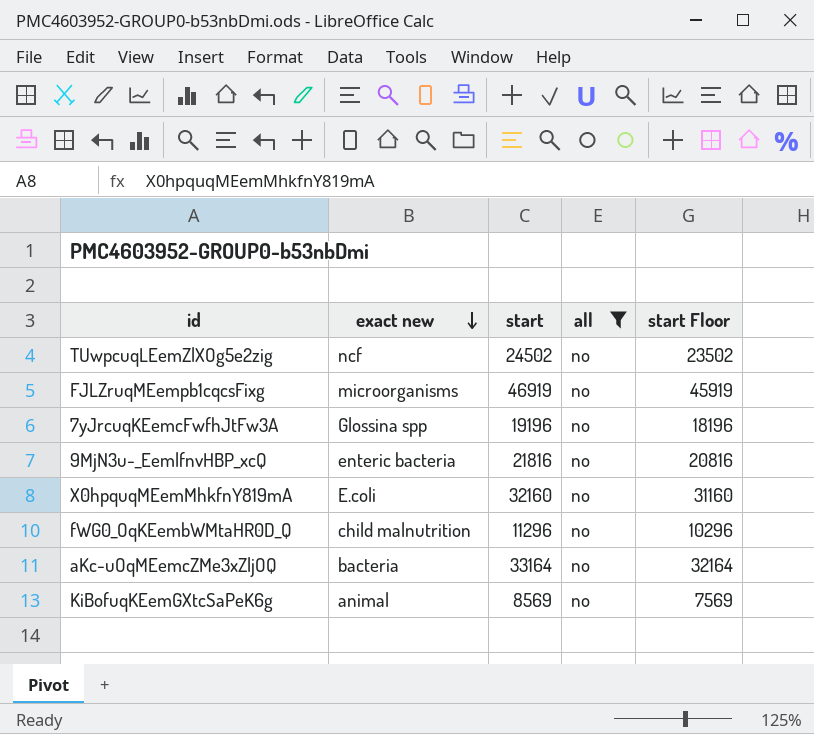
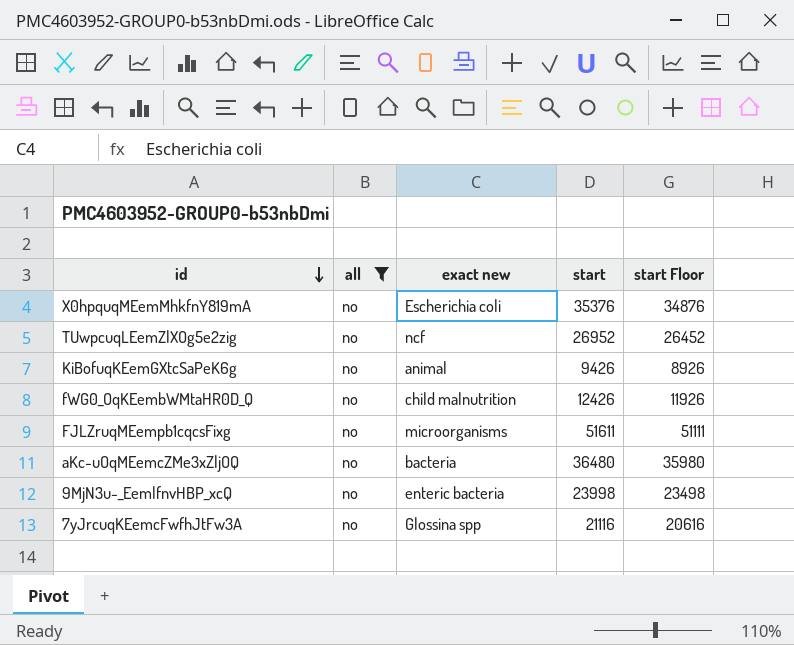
row order: exact new descending -> id descending
column all | position: 4 -> 2
column start Floor | formula: [start] - 1000 -> [start] - 500
X0hpquqMEemMhkfnY819mA | exact new: E.coli -> Escherichia coli
X0hpquqMEemMhkfnY819mA | start: 32160 -> 35376
TUwpcuqLEemZlXOg5e2zig | start: 24502 -> 26952
KiBofuqKEemGXtcSaPeK6g | start: 8569 -> 9426
fWG0_OqKEembWMtaHR0D_Q | start: 11296 -> 12426
FJLZruqMEempb1cqcsFixg | start: 46919 -> 51611
aKc-uOqMEemcZMe3xZljOQ | start: 33164 -> 36480
9MjN3u-_EemlfnvHBP_xcQ | start: 21816 -> 23998
7yJrcuqKEemcFwfhJtFw3A | start: 19196 -> 21116

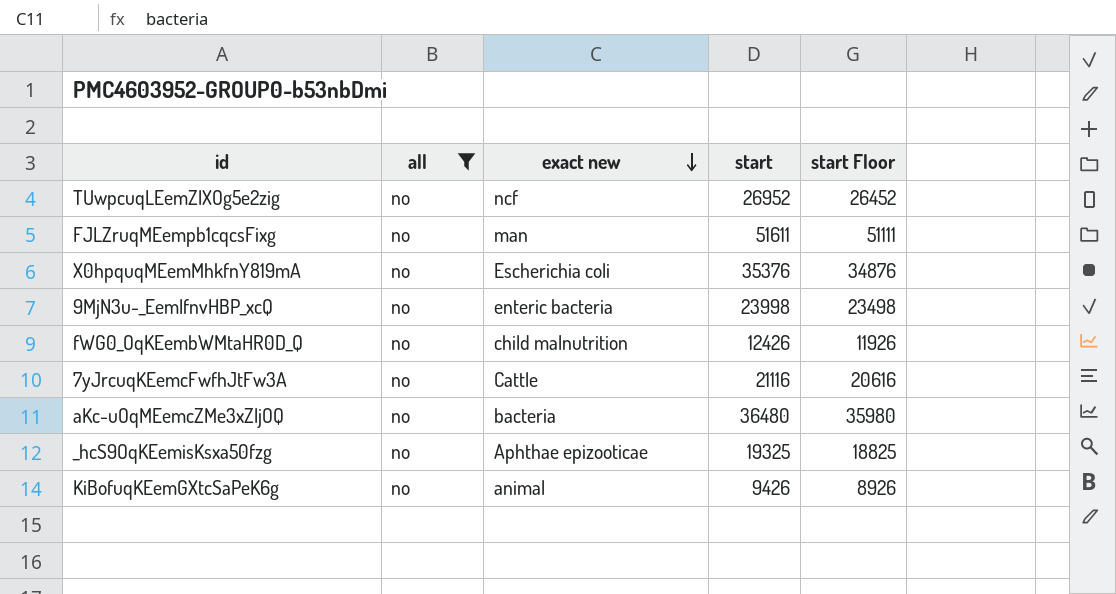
row order: id descending -> exact new descending
FJLZruqMEempb1cqcsFixg | exact new: microorganisms -> man
7yJrcuqKEemcFwfhJtFw3A | exact new: Glossina spp -> Cattle
row _hcS9OqKEemisKsxa50fzg: none -> no | Aphthae epizooticae | 19325 | 18825

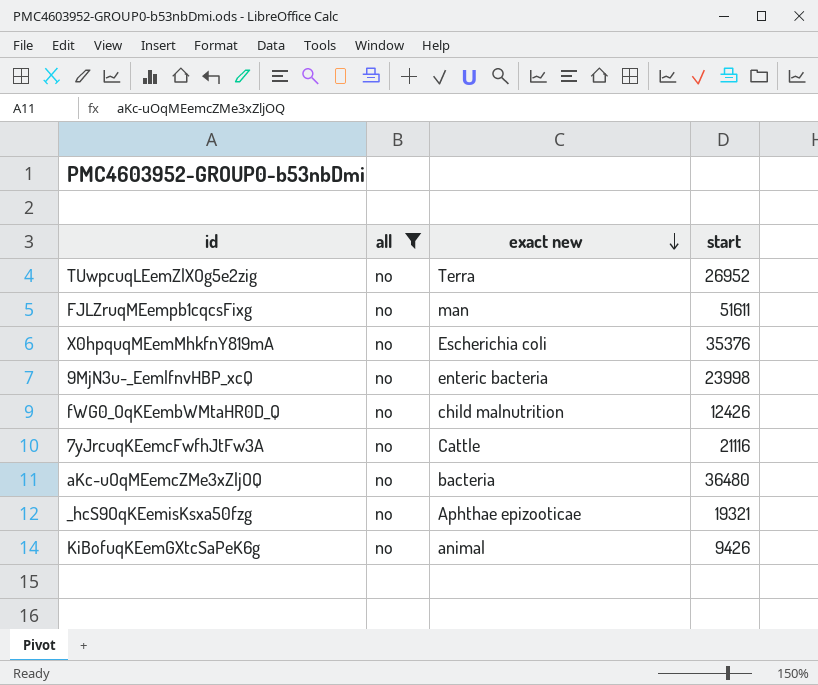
column start Floor | formula: [start] - 500 -> none
TUwpcuqLEemZlXOg5e2zig | exact new: ncf -> Terra
_hcS9OqKEemisKsxa50fzg | start: 19325 -> 19321

